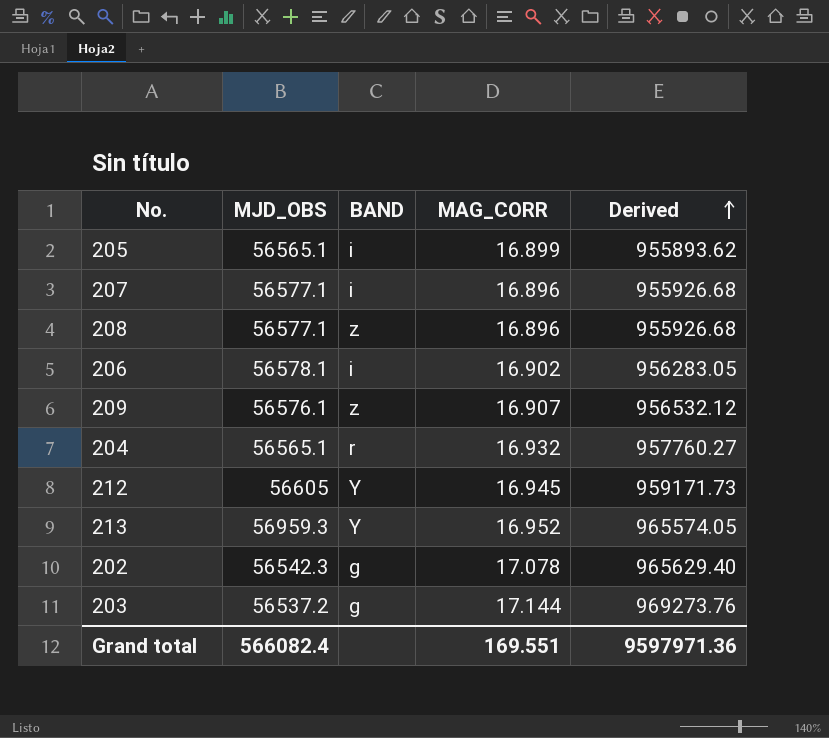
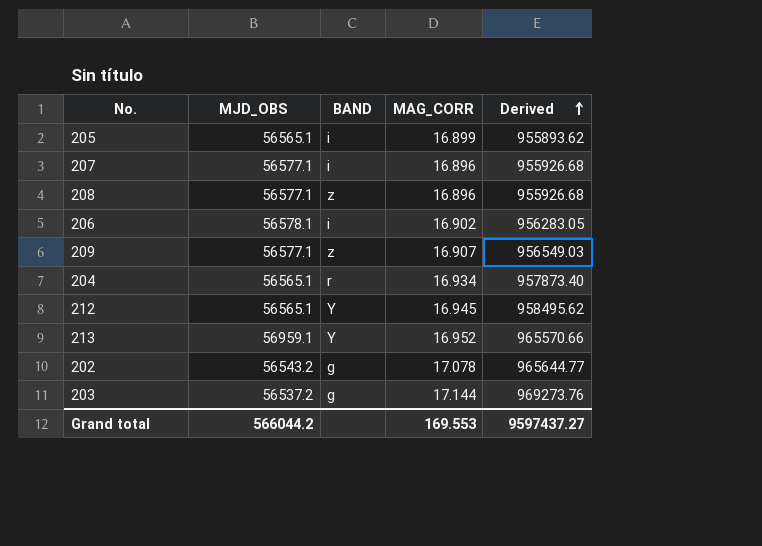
209 | MJD_OBS: 56576.1 -> 56577.1
209 | Derived: 956532.12 -> 956549.03
204 | MAG_CORR: 16.932 -> 16.934
204 | Derived: 957760.27 -> 957873.40
212 | MJD_OBS: 56605 -> 56565.1
212 | Derived: 959171.73 -> 958495.62
213 | MJD_OBS: 56959.3 -> 56959.1
213 | Derived: 965574.05 -> 965570.66
202 | MJD_OBS: 56542.3 -> 56543.2
202 | Derived: 965629.40 -> 965644.77
Grand total | MJD_OBS: 566082.4 -> 566044.2
Grand total | MAG_CORR: 169.551 -> 169.553
Grand total | Derived: 9597971.36 -> 9597437.27

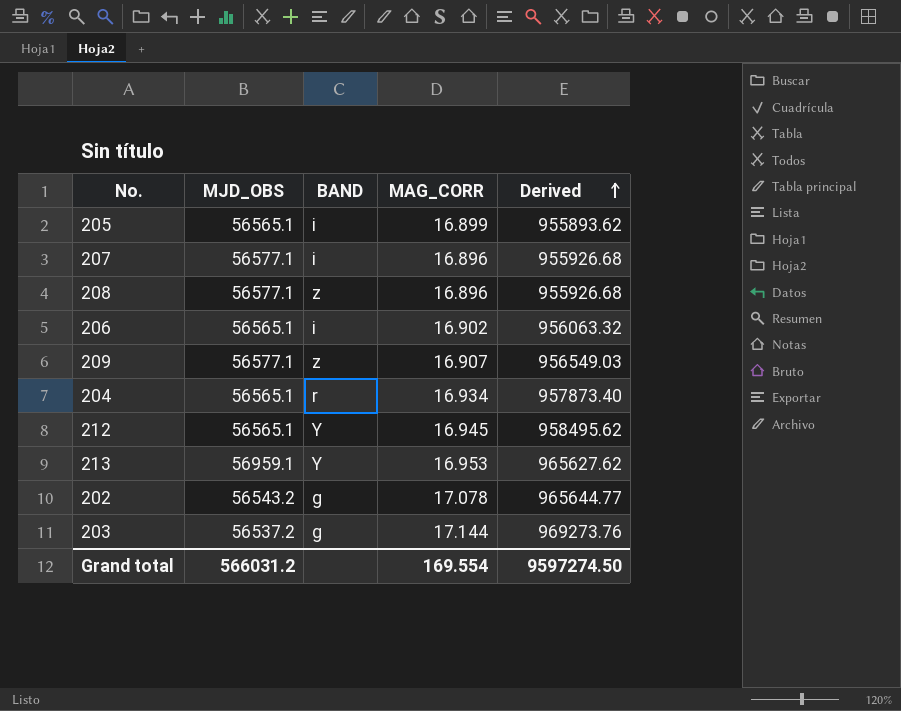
206 | MJD_OBS: 56578.1 -> 56565.1
206 | Derived: 956283.05 -> 956063.32
213 | MAG_CORR: 16.952 -> 16.953
213 | Derived: 965570.66 -> 965627.62
Grand total | MJD_OBS: 566044.2 -> 566031.2
Grand total | MAG_CORR: 169.553 -> 169.554
Grand total | Derived: 9597437.27 -> 9597274.50

